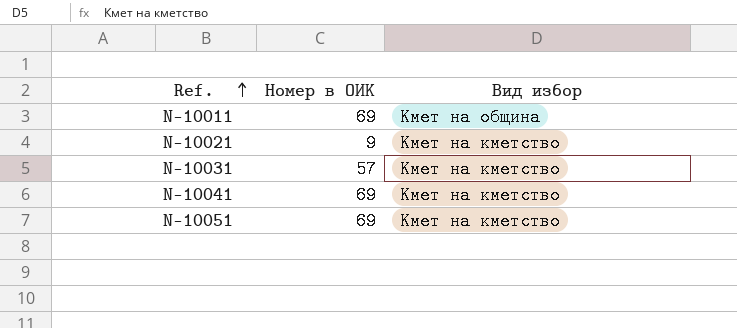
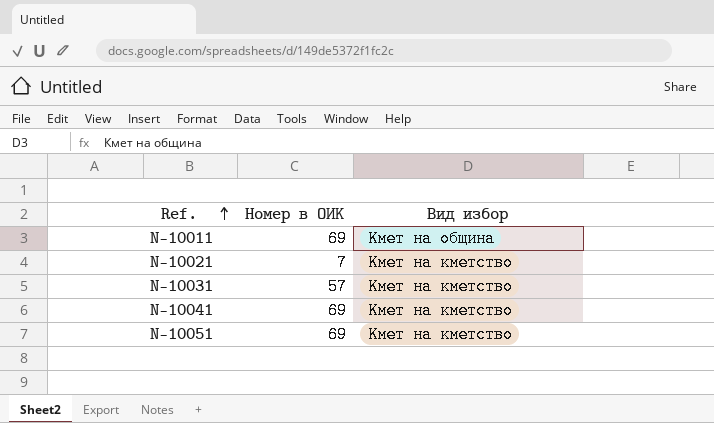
N-10021 | Номер в ОИК: 9 -> 7

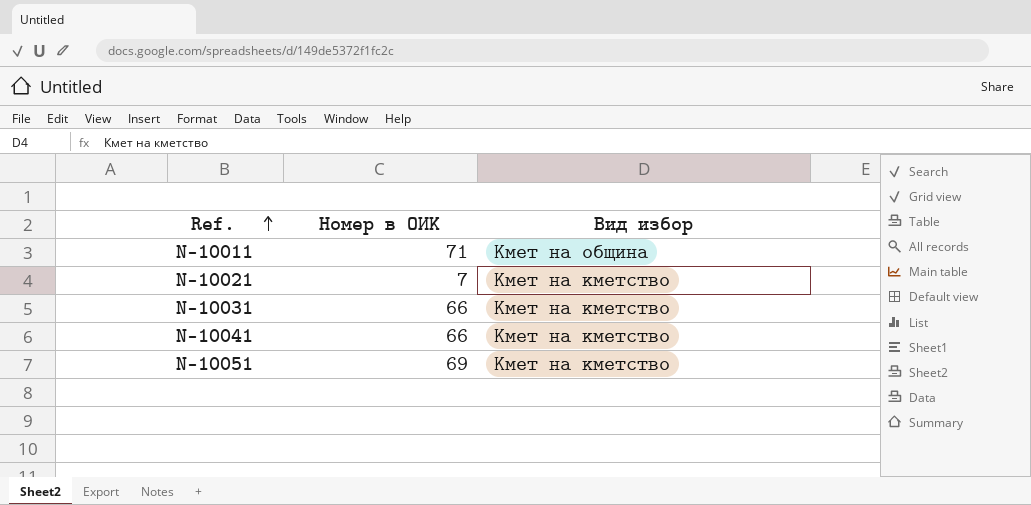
N-10011 | Номер в ОИК: 69 -> 71
N-10031 | Номер в ОИК: 57 -> 66
N-10041 | Номер в ОИК: 69 -> 66

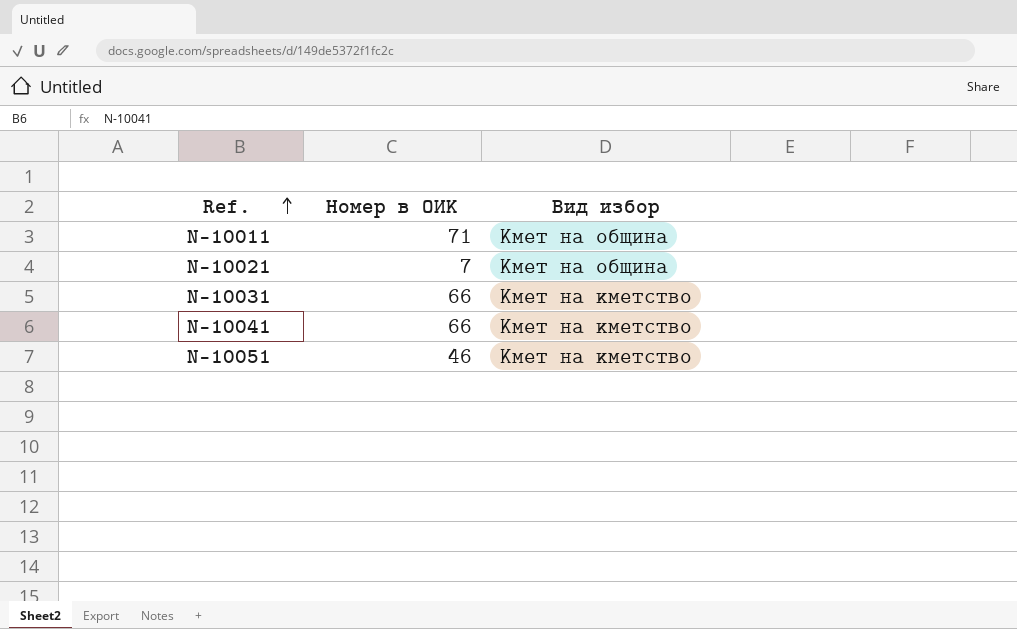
N-10021 | Вид избор: Кмет на кметство -> Кмет на община
N-10051 | Номер в ОИК: 69 -> 46

